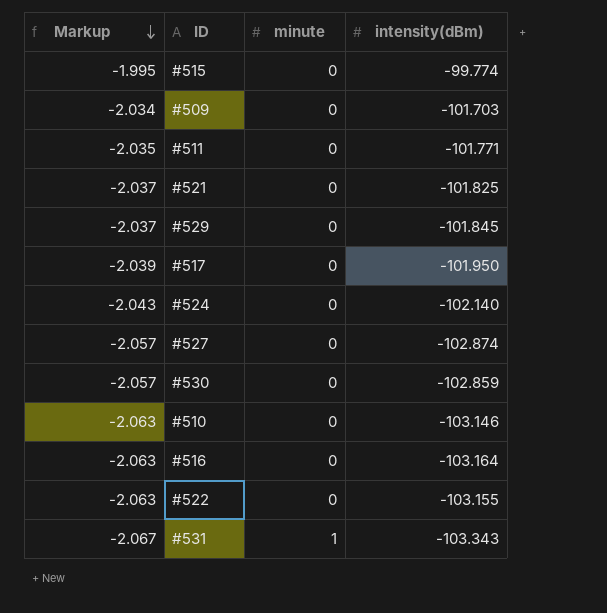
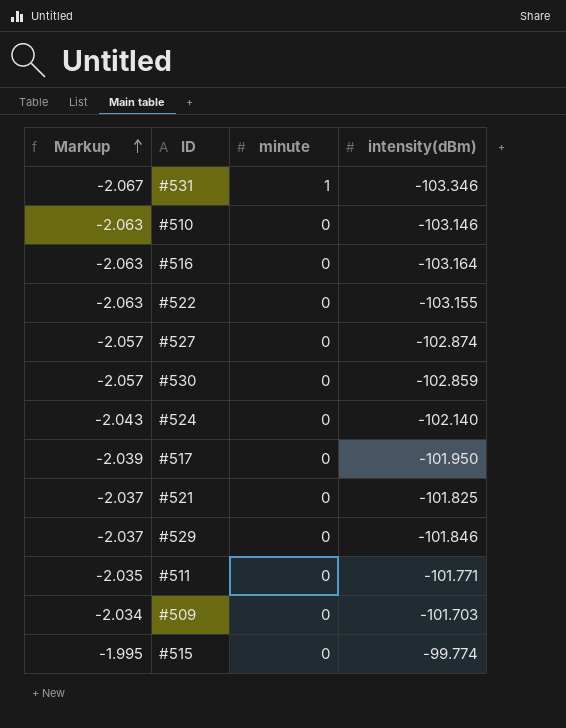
row order: Markup descending -> Markup ascending
#531 | intensity(dBm): -103.343 -> -103.346
#529 | intensity(dBm): -101.845 -> -101.846

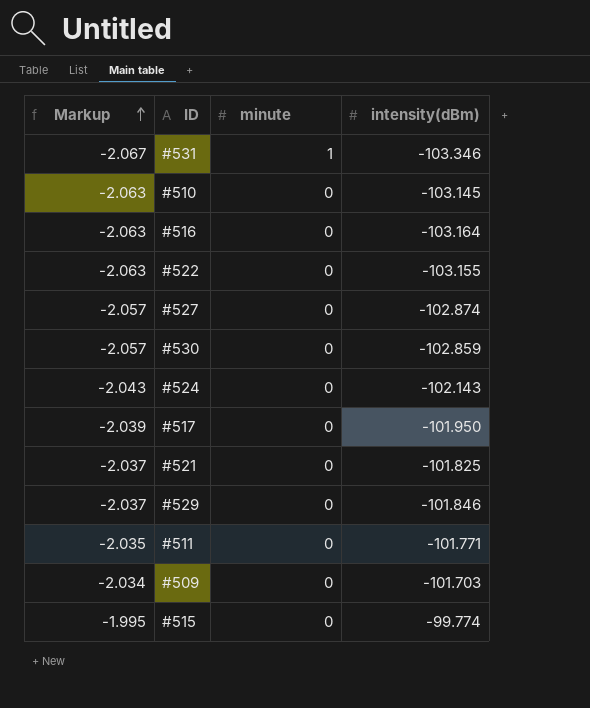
#510 | intensity(dBm): -103.146 -> -103.145
#524 | intensity(dBm): -102.140 -> -102.143

